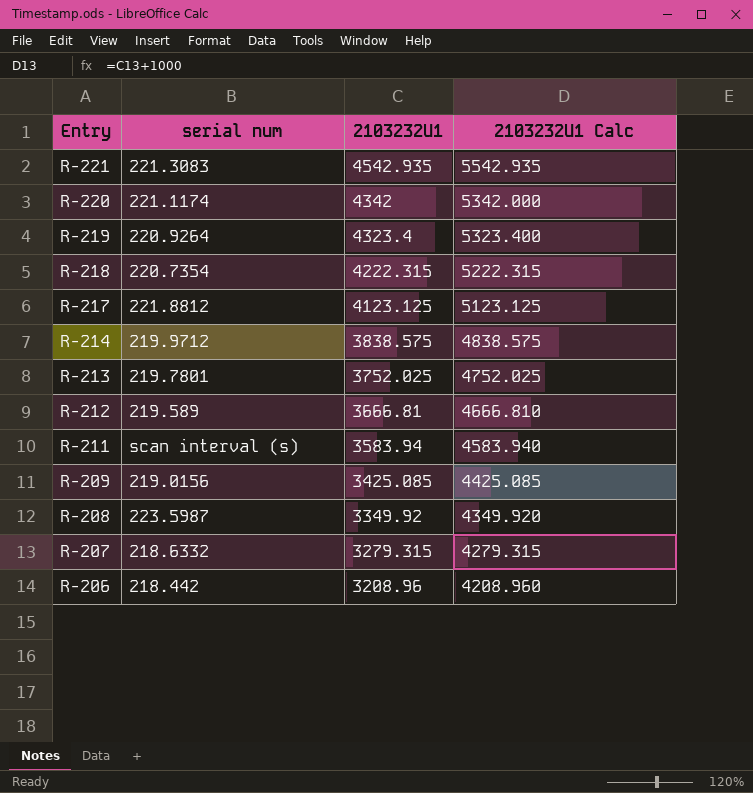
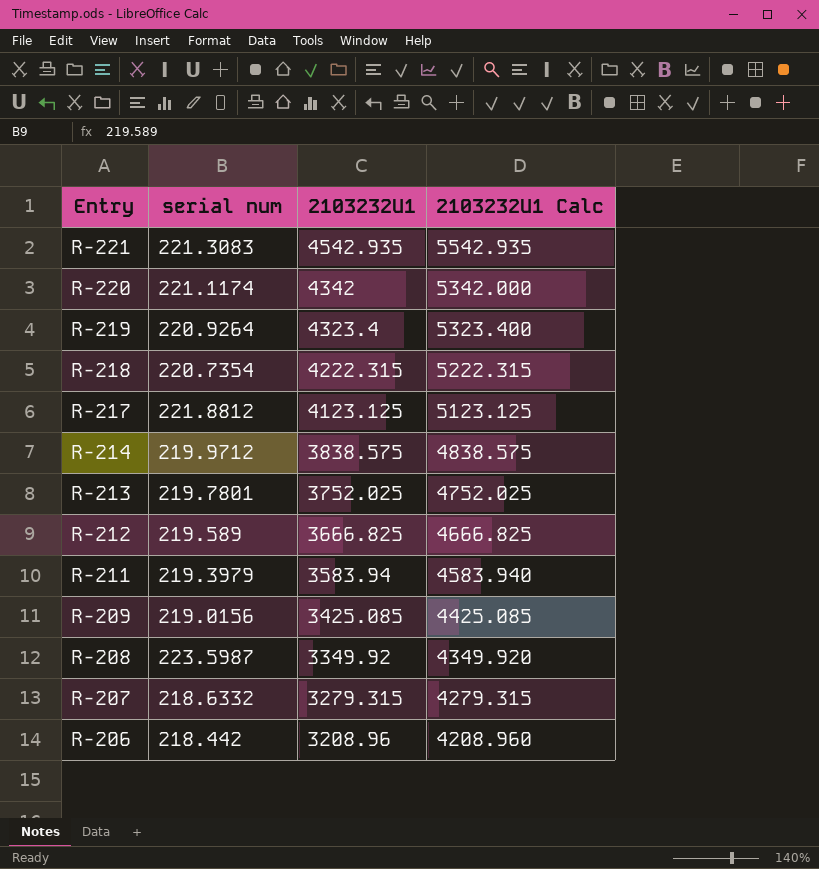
R-212 | 2103232U1: 3666.81 -> 3666.825
R-212 | 2103232U1 Calc: 4666.810 -> 4666.825
R-211 | serial num: scan interval (s) -> 219.3979

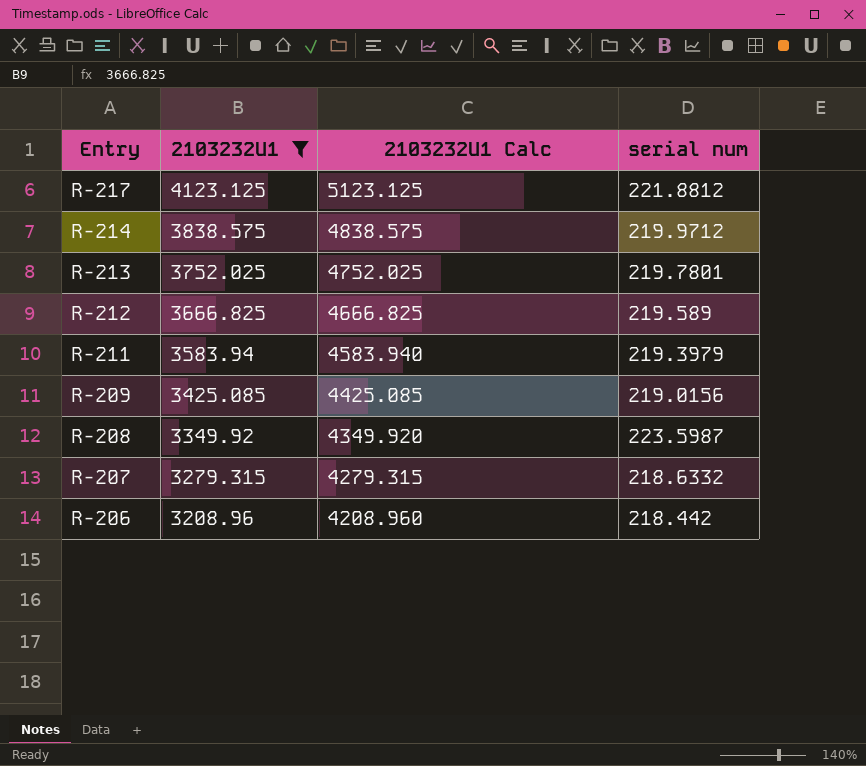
filter: none -> 2103232U1 <= 4123.125
column serial num | position: 2 -> 4

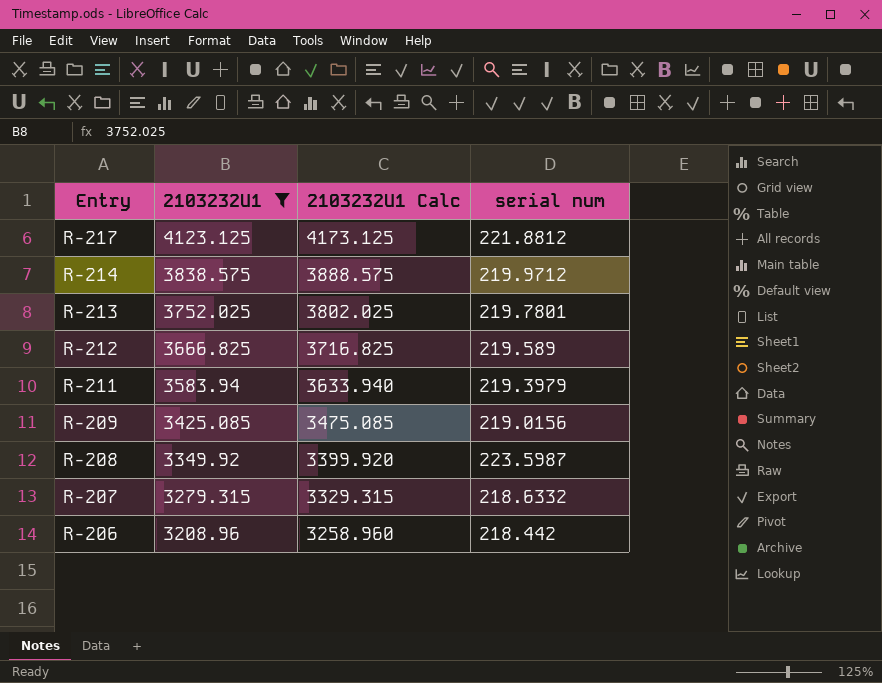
column 2103232U1 Calc | formula: [2103232U1] + 1000 -> [2103232U1] + 50

